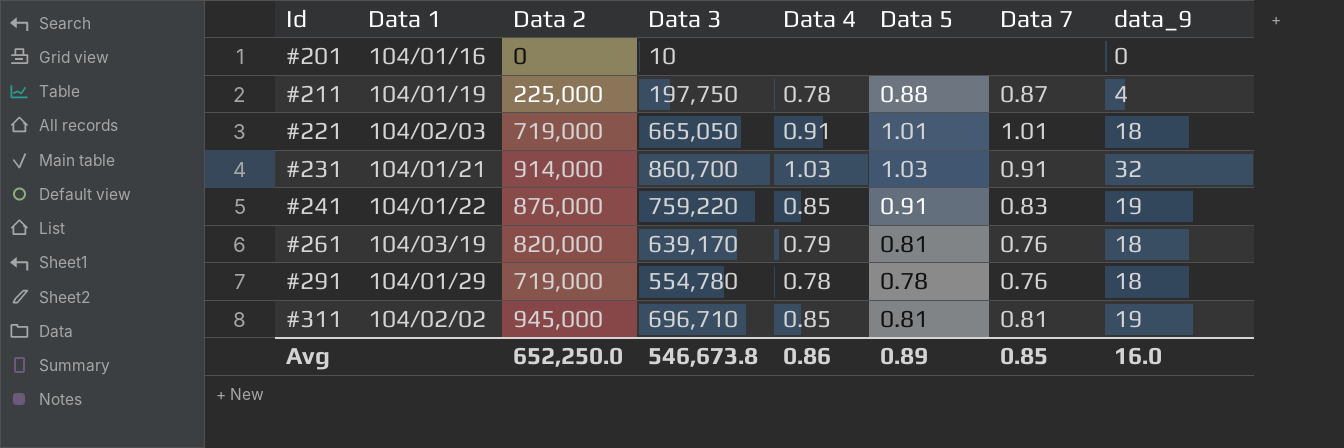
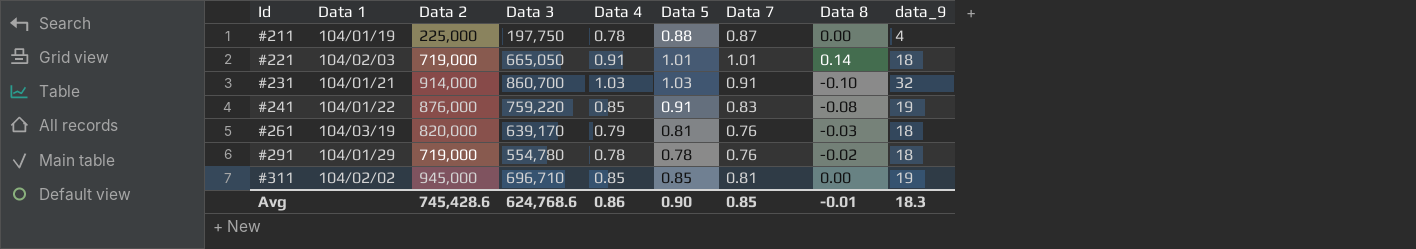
column Data 8 | position: none -> 8
row #201: 104/01/16 | 0 | 10 | none | none | none | 0 -> none
#311 | Data 5: 0.81 -> 0.85
Avg | Data 2: 652,250.0 -> 745,428.6
Avg | Data 3: 546,673.8 -> 624,768.6
Avg | Data 5: 0.89 -> 0.90
Avg | data_9: 16.0 -> 18.3

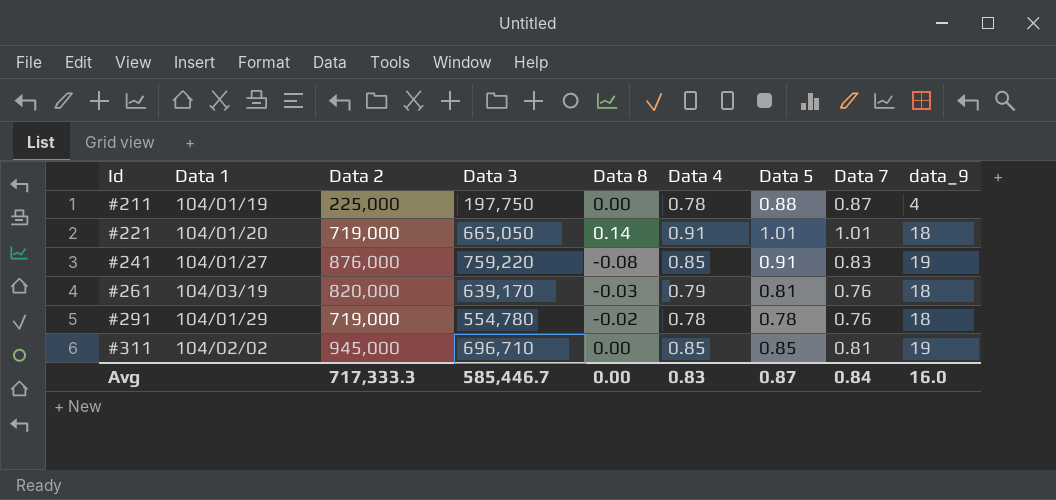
column Data 8 | position: 8 -> 5
row #231: 104/01/21 | 914,000 | 860,700 | 1.03 | 1.03 | 0.91 | -0.10 | 32 -> none
#221 | Data 1: 104/02/03 -> 104/01/20
#241 | Data 1: 104/01/22 -> 104/01/27
Avg | Data 2: 745,428.6 -> 717,333.3
Avg | Data 3: 624,768.6 -> 585,446.7
Avg | Data 8: -0.01 -> 0.00
Avg | Data 4: 0.86 -> 0.83
Avg | Data 5: 0.90 -> 0.87
Avg | Data 7: 0.85 -> 0.84
Avg | data_9: 18.3 -> 16.0

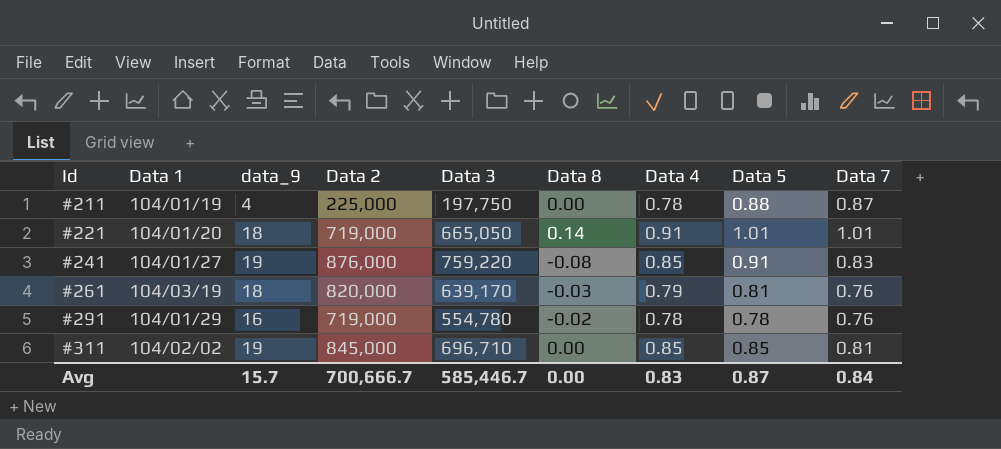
column data_9 | position: 9 -> 3
#291 | data_9: 18 -> 16
#311 | Data 2: 945,000 -> 845,000
Avg | data_9: 16.0 -> 15.7
Avg | Data 2: 717,333.3 -> 700,666.7

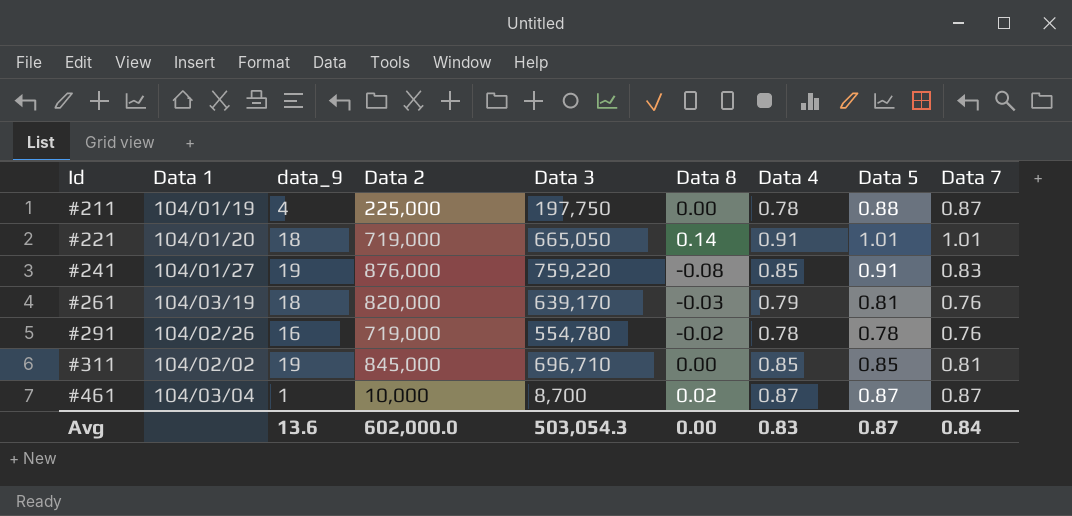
#291 | Data 1: 104/01/29 -> 104/02/26
row #461: none -> 104/03/04 | 1 | 10,000 | 8,700 | 0.02 | 0.87 | 0.87 | 0.87
Avg | data_9: 15.7 -> 13.6
Avg | Data 2: 700,666.7 -> 602,000.0
Avg | Data 3: 585,446.7 -> 503,054.3

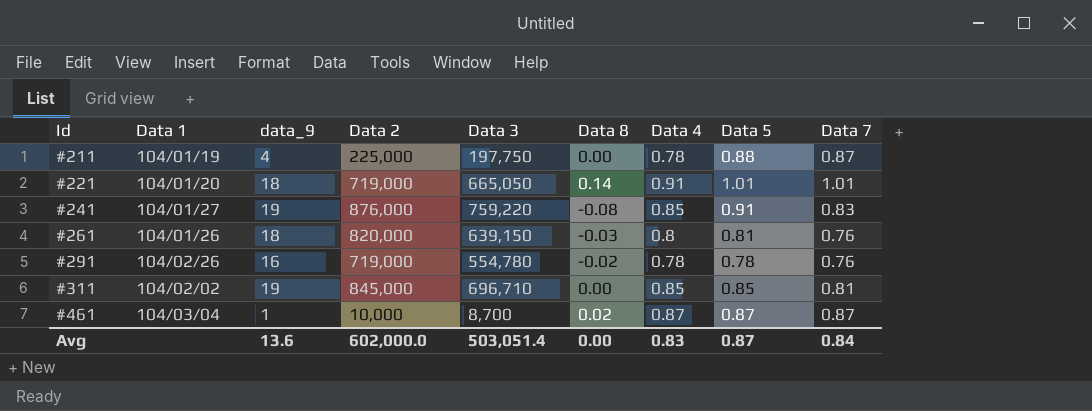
#261 | Data 1: 104/03/19 -> 104/01/26
#261 | Data 3: 639,170 -> 639,150
#261 | Data 4: 0.79 -> 0.8
Avg | Data 3: 503,054.3 -> 503,051.4

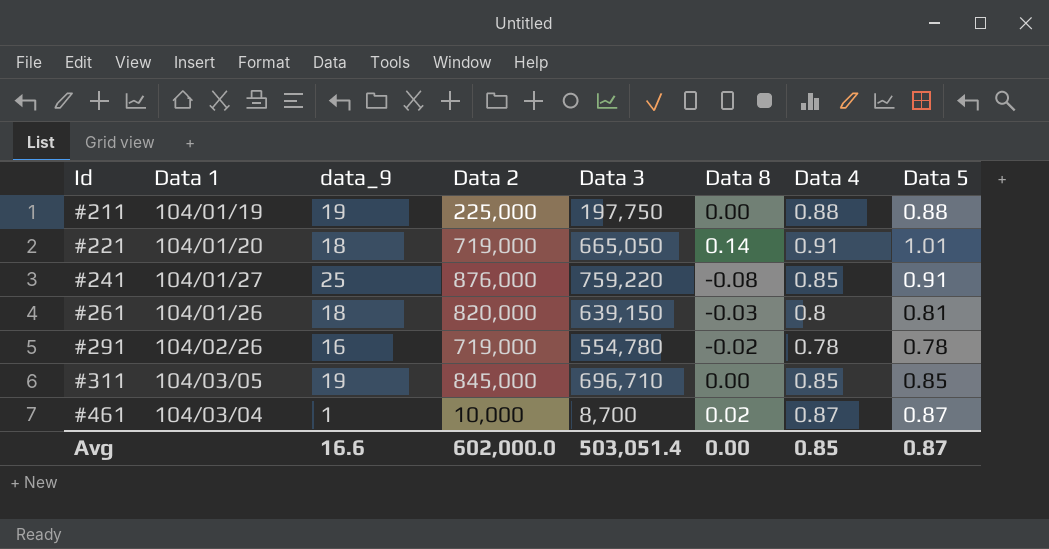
column Data 7 | position: 9 -> none
#211 | data_9: 4 -> 19
#211 | Data 4: 0.78 -> 0.88
#241 | data_9: 19 -> 25
#311 | Data 1: 104/02/02 -> 104/03/05
Avg | data_9: 13.6 -> 16.6
Avg | Data 4: 0.83 -> 0.85

